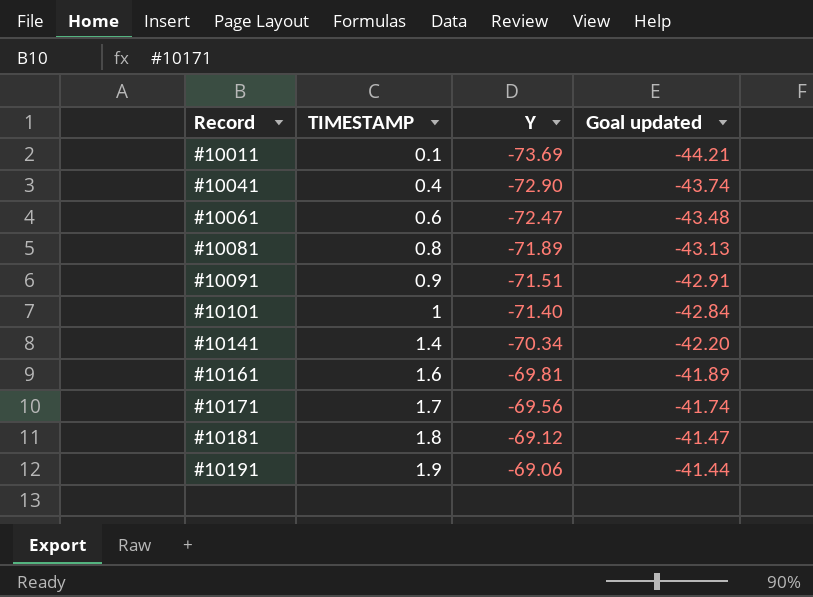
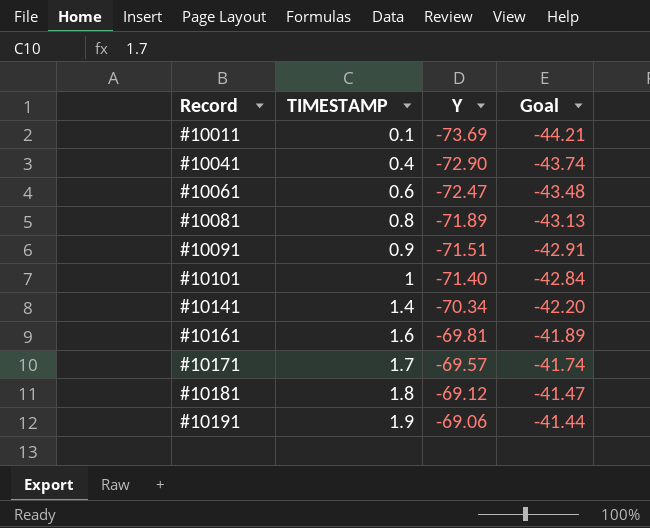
column name: Goal updated -> Goal
#10171 | Y: -69.56 -> -69.57

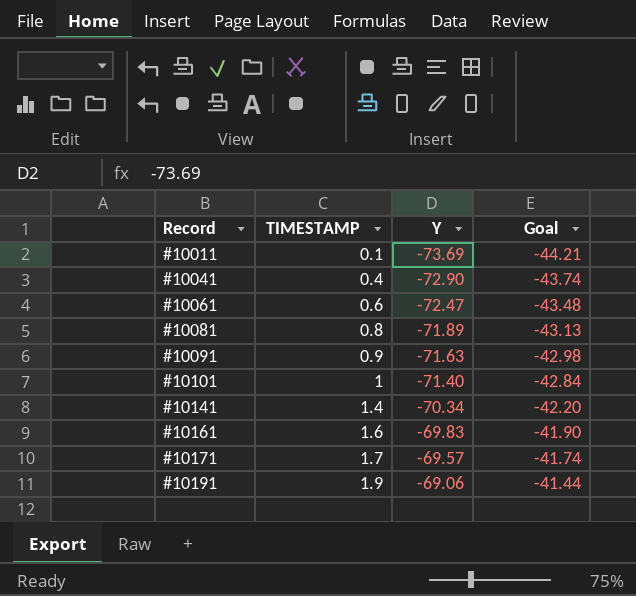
row #10181: 1.8 | -69.12 | -41.47 -> none
#10091 | Y: -71.51 -> -71.63
#10091 | Goal: -42.91 -> -42.98
#10161 | Y: -69.81 -> -69.83
#10161 | Goal: -41.89 -> -41.90

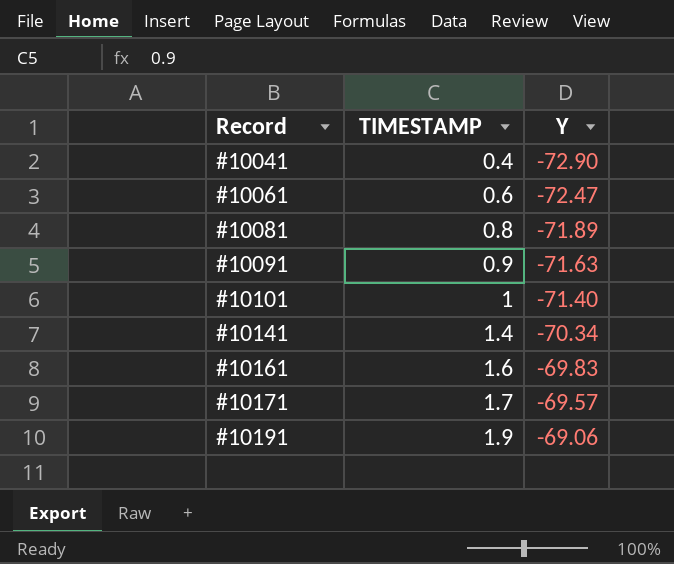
column Goal | formula: [Y] * 0.6 -> none
row #10011: 0.1 | -73.69 | -44.21 -> none

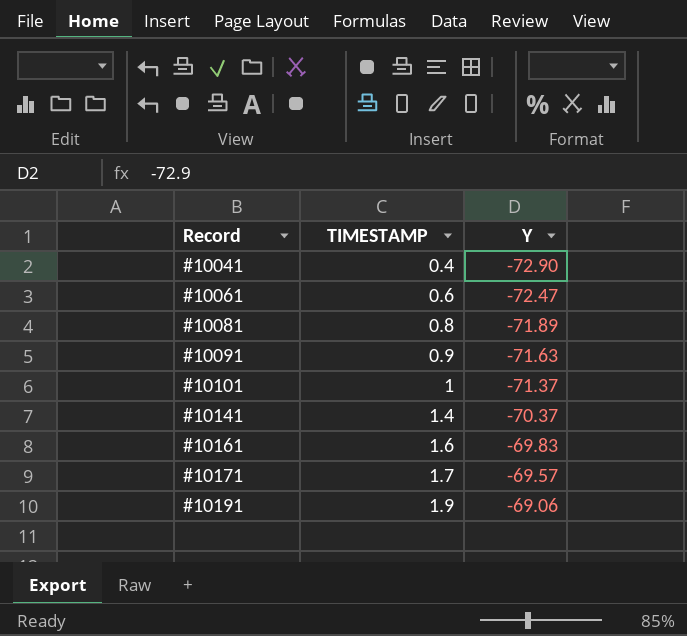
#10101 | Y: -71.40 -> -71.37
#10141 | Y: -70.34 -> -70.37

